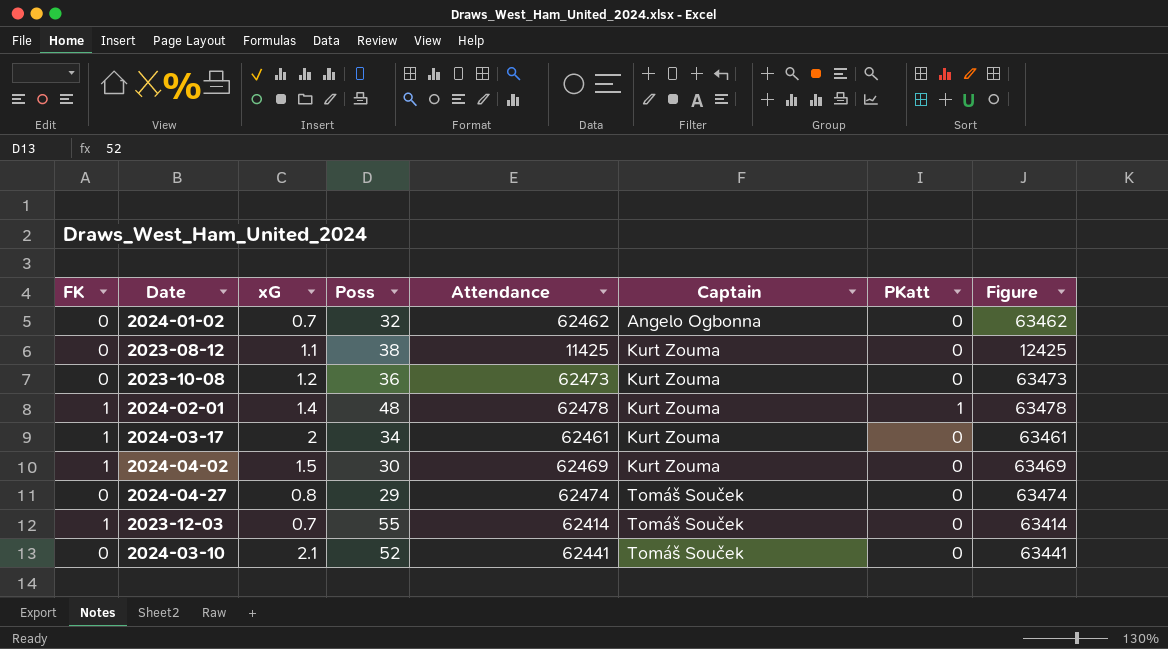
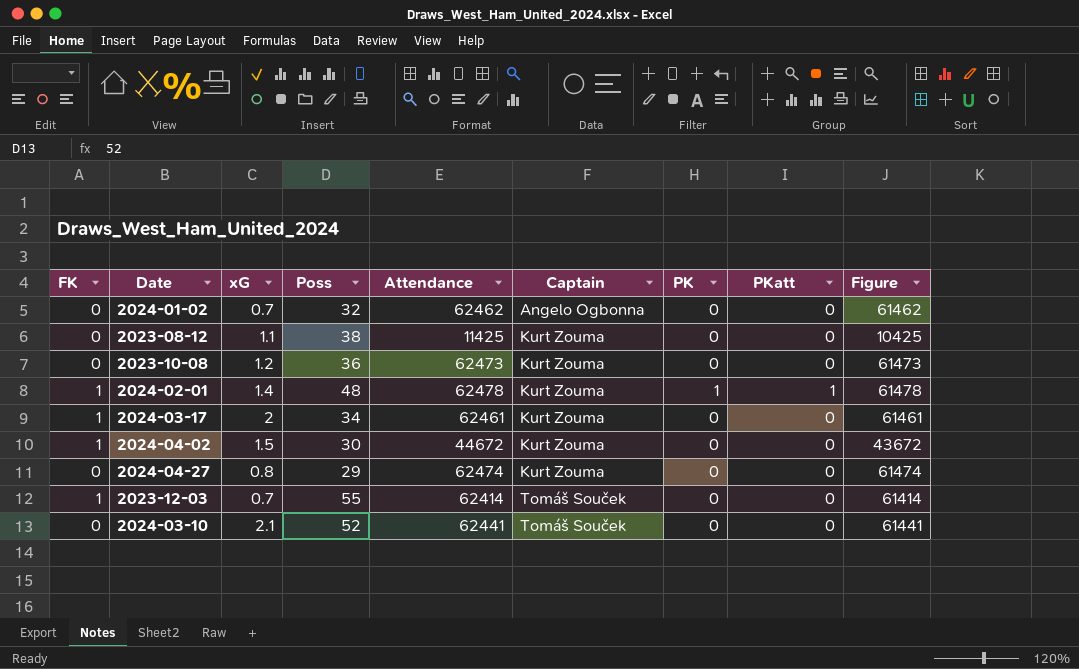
column PK | position: none -> 7
column Figure | formula: [Attendance] + 1000 -> [Attendance] - 1000
2024-04-02 | Attendance: 62469 -> 44672
2024-04-27 | Captain: Tomáš Souček -> Kurt Zouma

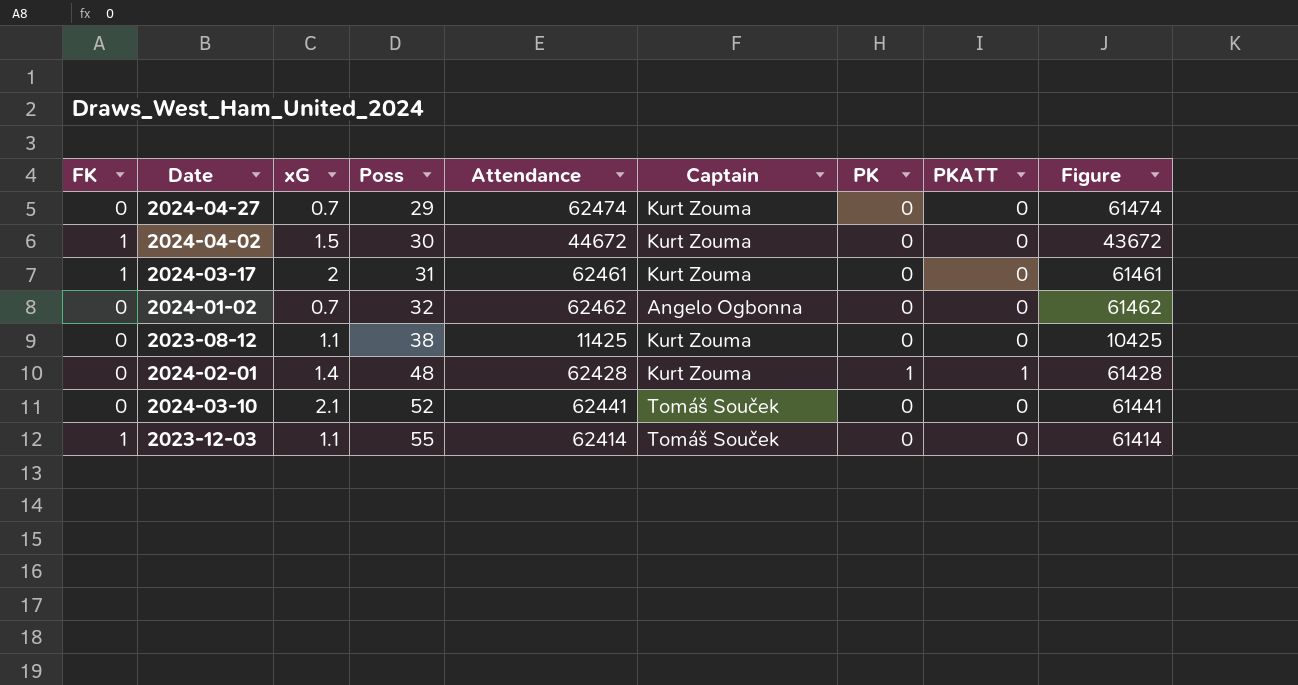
row order: Captain ascending -> Poss ascending
column name: PKatt -> PKATT
row 2023-10-08: 0 | 1.2 | 36 | 62473 | Kurt Zouma | 0 | 0 | 61473 -> none
2024-04-27 | xG: 0.8 -> 0.7
2024-03-17 | Poss: 34 -> 31
2024-02-01 | FK: 1 -> 0
2024-02-01 | Attendance: 62478 -> 62428
2024-02-01 | Figure: 61478 -> 61428
2023-12-03 | xG: 0.7 -> 1.1

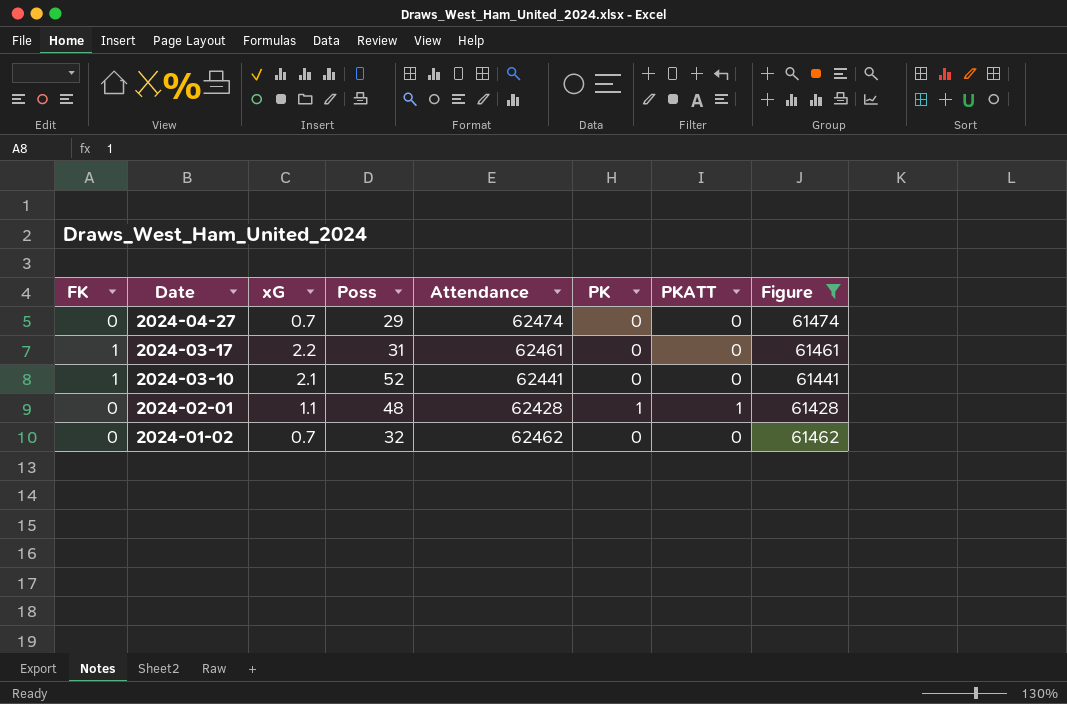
filter: none -> Figure >= 61428
row order: Poss ascending -> Date descending
column Captain | position: 6 -> none
2024-03-17 | xG: 2 -> 2.2
2024-03-10 | FK: 0 -> 1
2024-02-01 | xG: 1.4 -> 1.1

